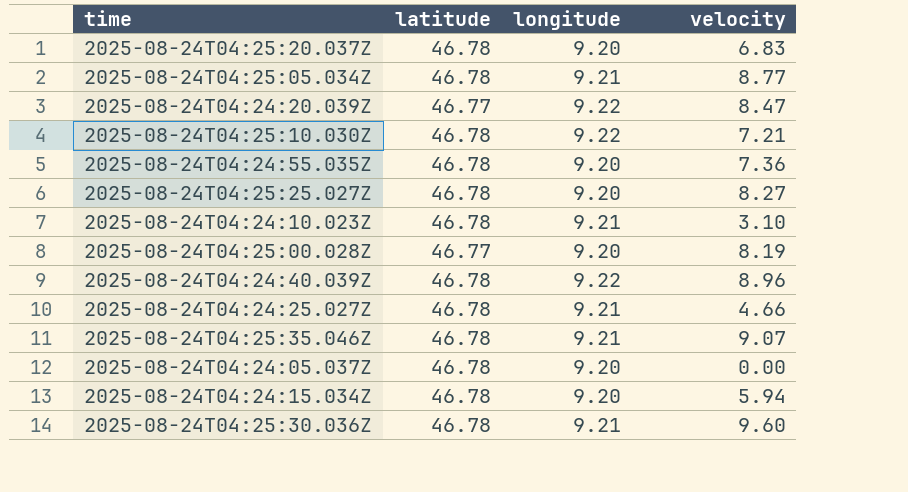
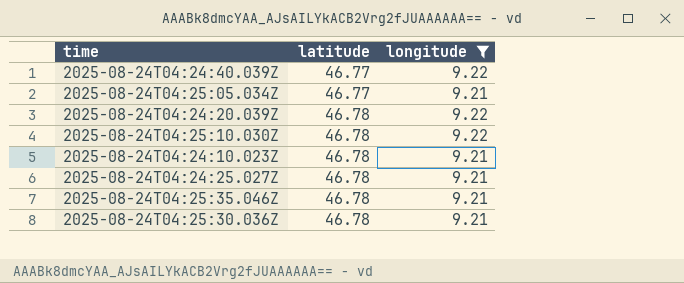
filter: none -> longitude != 9.20
row order: none -> latitude ascending
column velocity | position: 4 -> none
2025-08-24T04:24:40.039Z | latitude: 46.78 -> 46.77
2025-08-24T04:25:05.034Z | latitude: 46.78 -> 46.77
2025-08-24T04:24:20.039Z | latitude: 46.77 -> 46.78

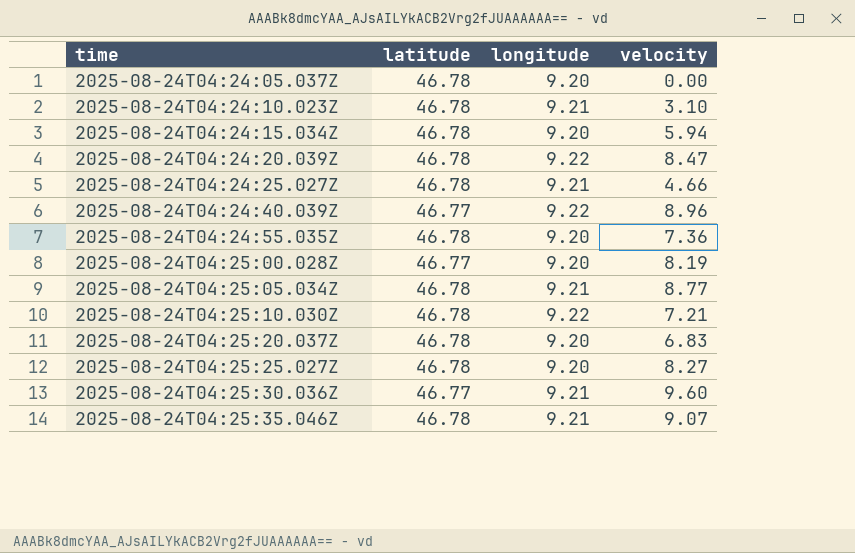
filter: longitude != 9.20 -> none
row order: latitude ascending -> time ascending
column velocity | position: none -> 4
2025-08-24T04:25:05.034Z | latitude: 46.77 -> 46.78
2025-08-24T04:25:30.036Z | latitude: 46.78 -> 46.77

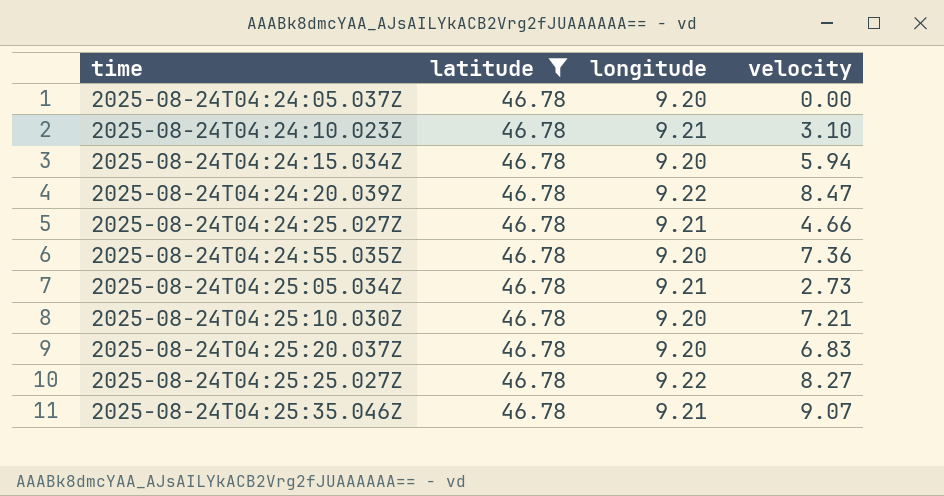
filter: none -> latitude = 46.78
2025-08-24T04:25:05.034Z | velocity: 8.77 -> 2.73
2025-08-24T04:25:10.030Z | longitude: 9.22 -> 9.20
2025-08-24T04:25:25.027Z | longitude: 9.20 -> 9.22

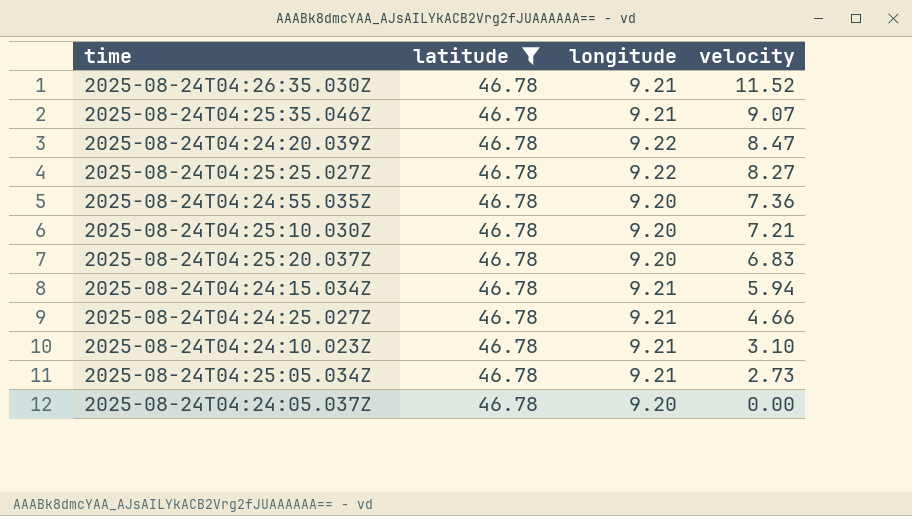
row order: time ascending -> velocity descending
row 2025-08-24T04:26:35.030Z: none -> 46.78 | 9.21 | 11.52
2025-08-24T04:24:15.034Z | longitude: 9.20 -> 9.21

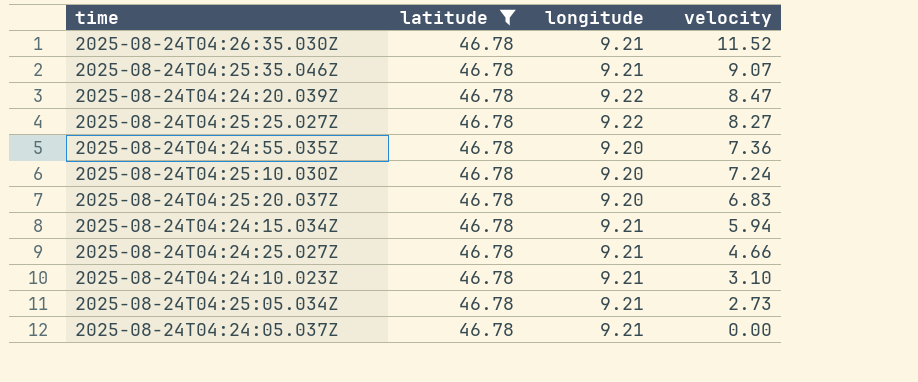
2025-08-24T04:25:10.030Z | velocity: 7.21 -> 7.24
2025-08-24T04:24:05.037Z | longitude: 9.20 -> 9.21

